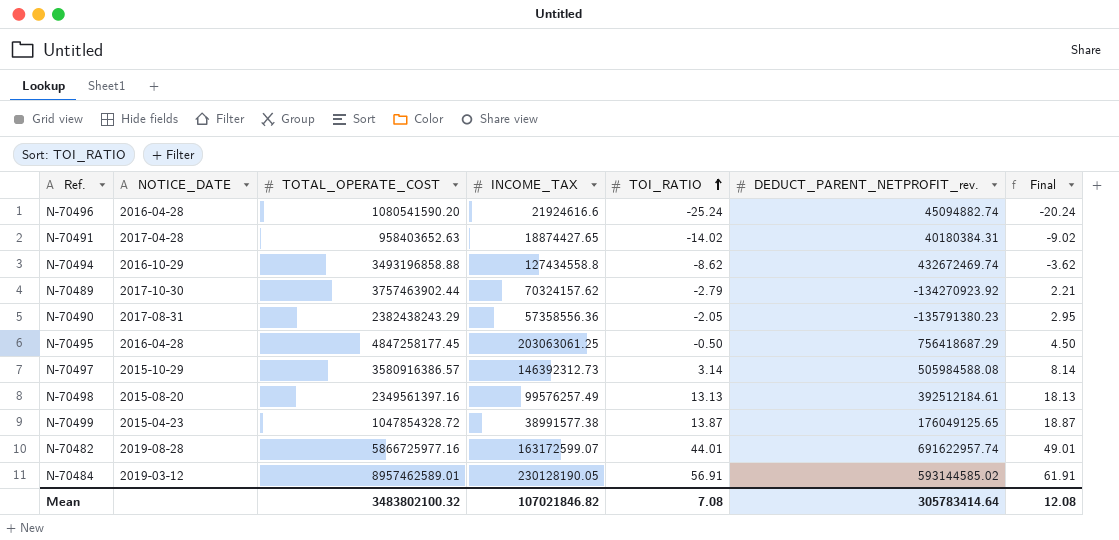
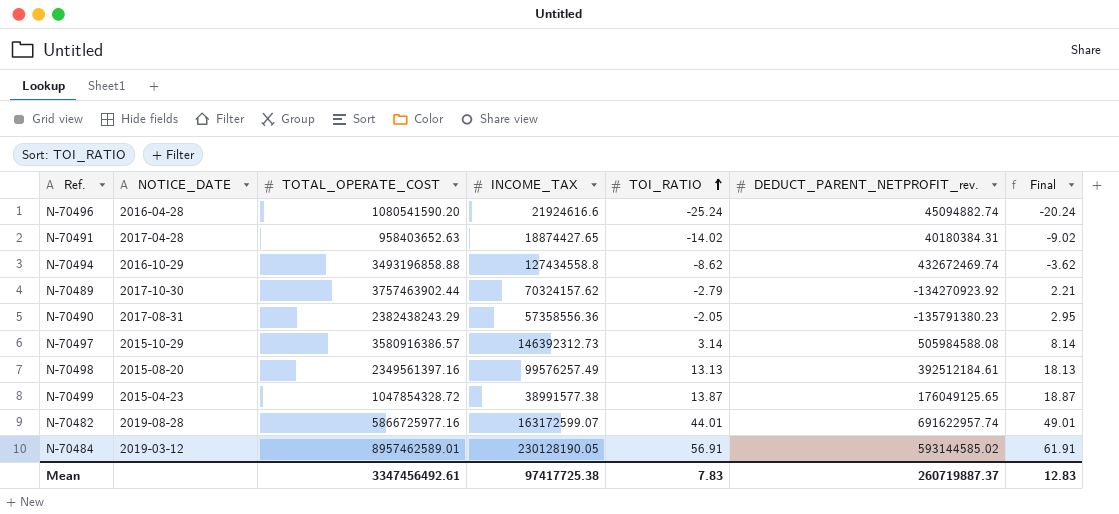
row N-70495: 2016-04-28 | 4847258177.45 | 203063061.25 | -0.50 | 756418687.29 | 4.50 -> none
Mean | TOTAL_OPERATE_COST: 3483802100.32 -> 3347456492.61
Mean | INCOME_TAX: 107021846.82 -> 97417725.38
Mean | TOI_RATIO: 7.08 -> 7.83
Mean | DEDUCT_PARENT_NETPROFIT_rev.: 305783414.64 -> 260719887.37
Mean | Final: 12.08 -> 12.83

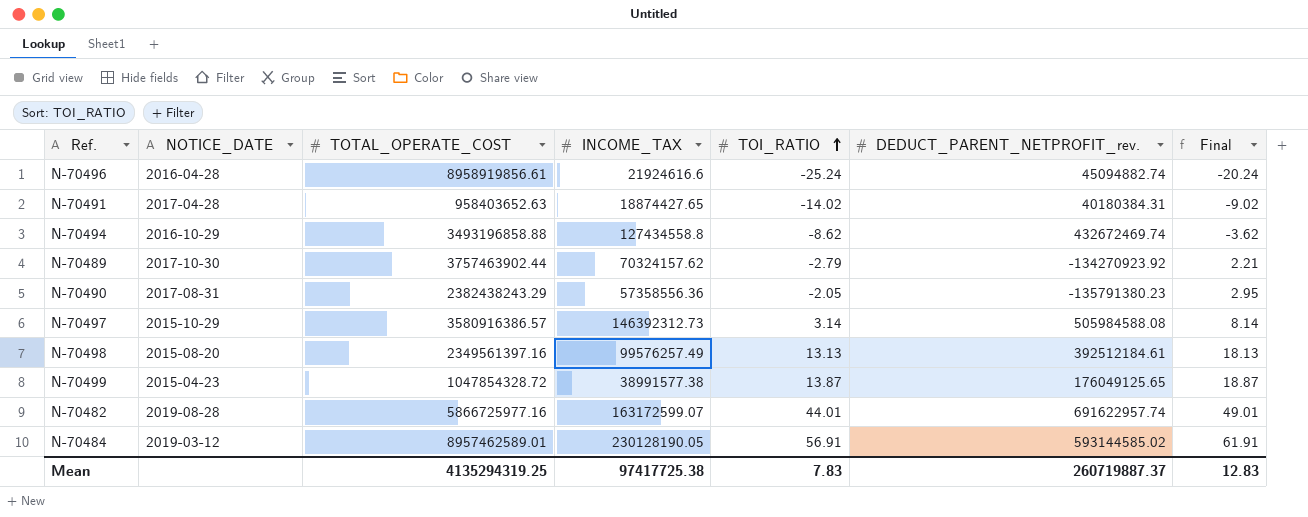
N-70496 | TOTAL_OPERATE_COST: 1080541590.20 -> 8958919856.61
Mean | TOTAL_OPERATE_COST: 3347456492.61 -> 4135294319.25

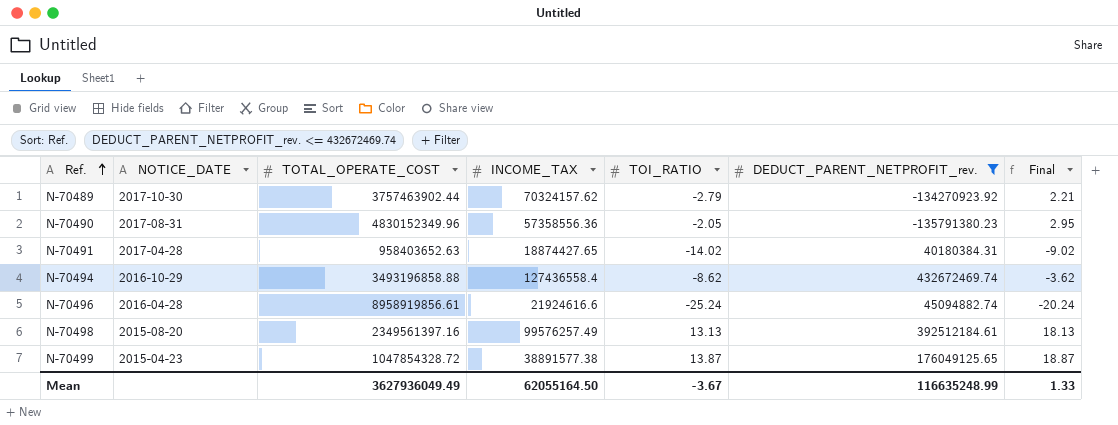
filter: none -> DEDUCT_PARENT_NETPROFIT_rev. <= 432672469.74
row order: TOI_RATIO ascending -> Ref. ascending
N-70490 | TOTAL_OPERATE_COST: 2382438243.29 -> 4830152349.96
N-70494 | INCOME_TAX: 127434558.8 -> 127436558.4
N-70499 | INCOME_TAX: 38991577.38 -> 38891577.38
Mean | TOTAL_OPERATE_COST: 4135294319.25 -> 3627936049.49
Mean | INCOME_TAX: 97417725.38 -> 62055164.50
Mean | TOI_RATIO: 7.83 -> -3.67
Mean | DEDUCT_PARENT_NETPROFIT_rev.: 260719887.37 -> 116635248.99
Mean | Final: 12.83 -> 1.33

